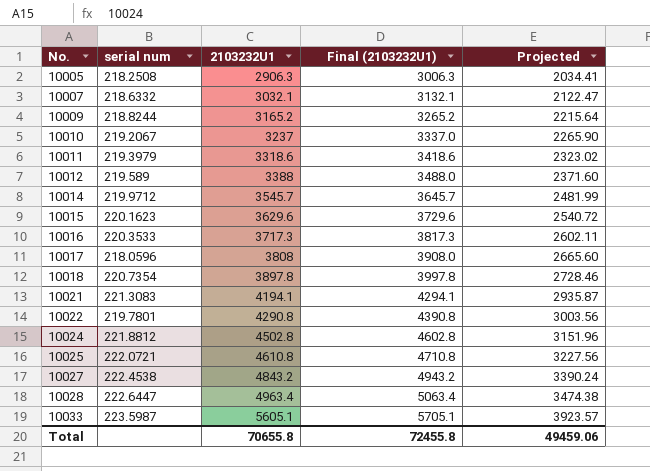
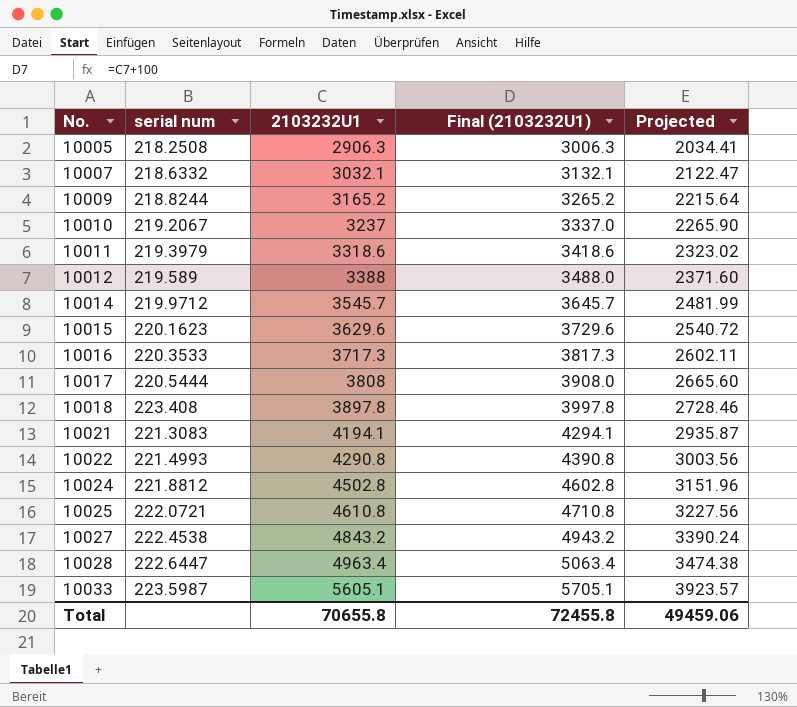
10017 | serial num: 218.0596 -> 220.5444
10018 | serial num: 220.7354 -> 223.408
10022 | serial num: 219.7801 -> 221.4993

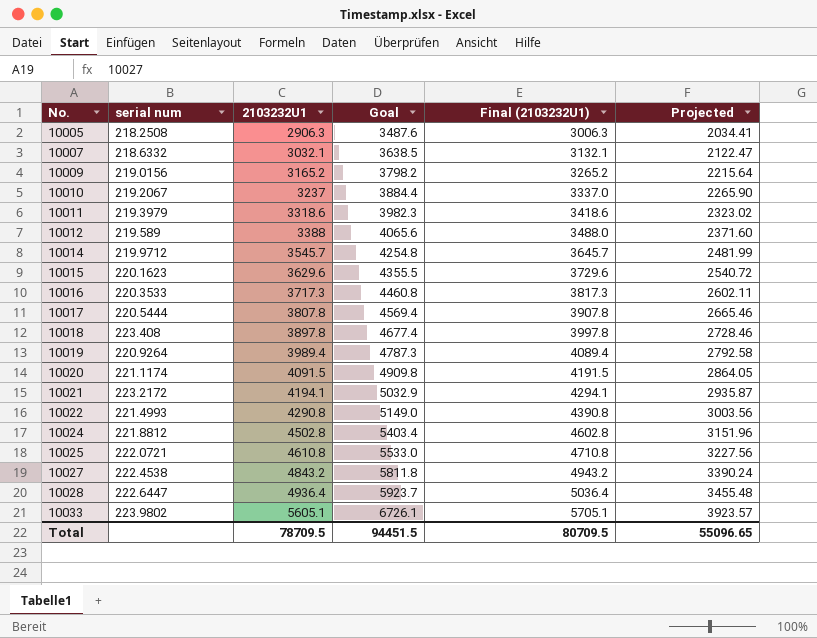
column Goal | formula: none -> [2103232U1] * 1.2
10009 | serial num: 218.8244 -> 219.0156
10017 | 2103232U1: 3808 -> 3807.8
10017 | Final (2103232U1): 3908.0 -> 3907.8
10017 | Projected: 2665.60 -> 2665.46
row 10019: none -> 220.9264 | 3989.4 | 4787.3 | 4089.4 | 2792.58
row 10020: none -> 221.1174 | 4091.5 | 4909.8 | 4191.5 | 2864.05
10021 | serial num: 221.3083 -> 223.2172
10028 | 2103232U1: 4963.4 -> 4936.4
10028 | Final (2103232U1): 5063.4 -> 5036.4
10028 | Projected: 3474.38 -> 3455.48
10033 | serial num: 223.5987 -> 223.9802
Total | 2103232U1: 70655.8 -> 78709.5
Total | Final (2103232U1): 72455.8 -> 80709.5
Total | Projected: 49459.06 -> 55096.65

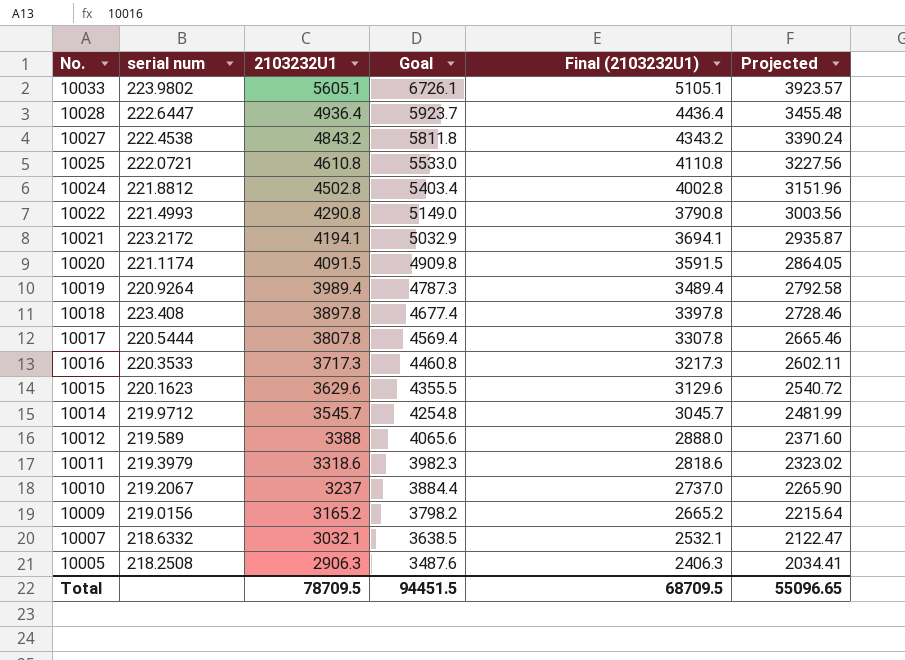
row order: No. ascending -> No. descending
column Final (2103232U1) | formula: [2103232U1] + 100 -> [2103232U1] - 500
Total | Final (2103232U1): 80709.5 -> 68709.5

